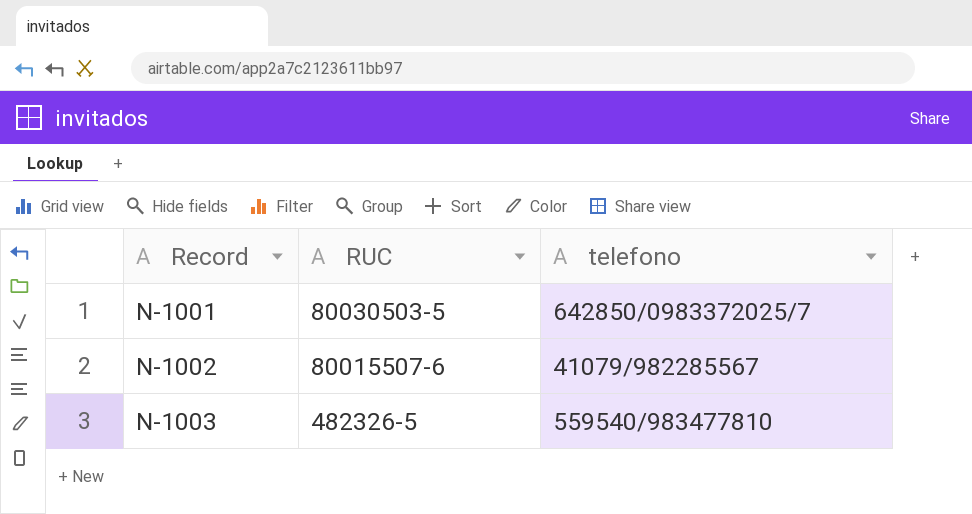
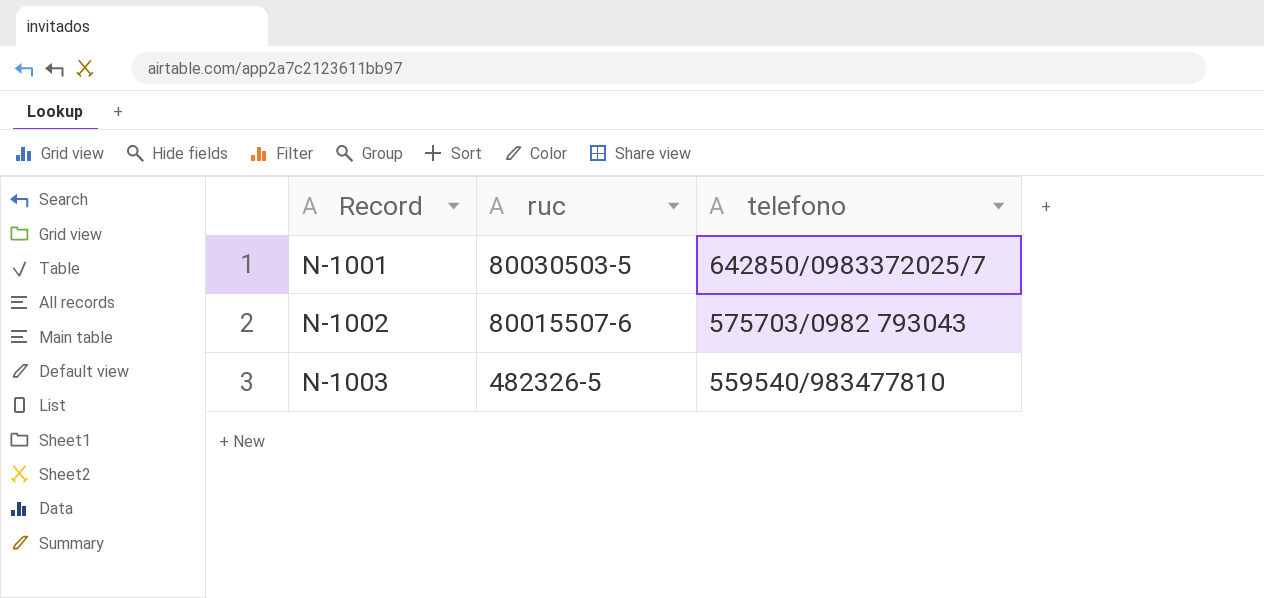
column name: RUC -> ruc
N-1002 | telefono: 41079/982285567 -> 575703/0982 793043

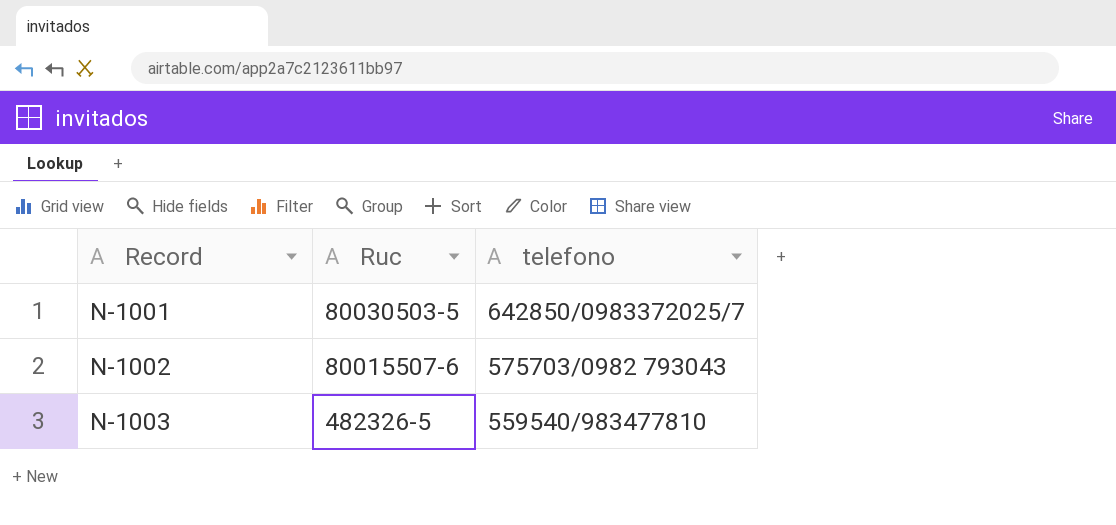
column name: ruc -> Ruc

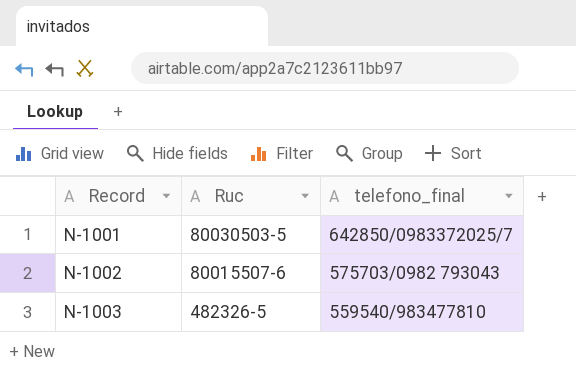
column name: telefono -> telefono_final

